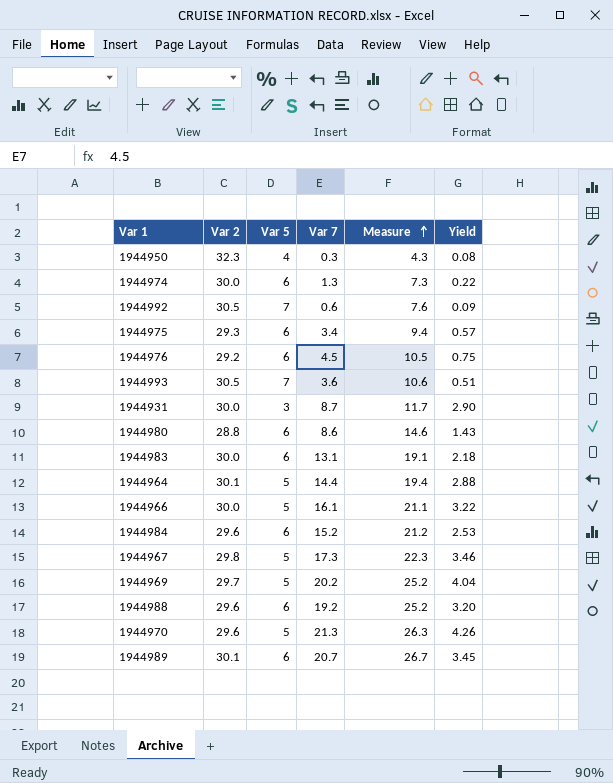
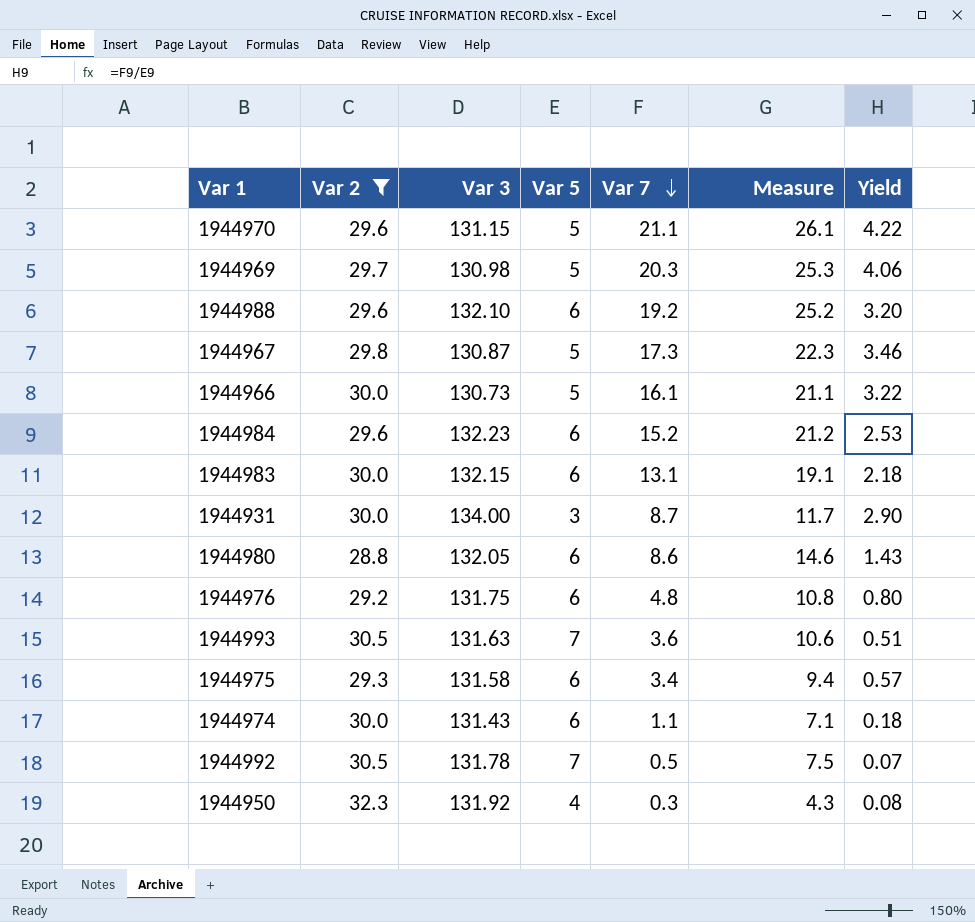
filter: none -> Var 2 != 30.1
row order: Measure ascending -> Var 7 descending
column Var 3 | position: none -> 3
1944970 | Var 7: 21.3 -> 21.1
1944970 | Measure: 26.3 -> 26.1
1944970 | Yield: 4.26 -> 4.22
1944969 | Var 7: 20.2 -> 20.3
1944969 | Measure: 25.2 -> 25.3
1944969 | Yield: 4.04 -> 4.06
1944976 | Var 7: 4.5 -> 4.8
1944976 | Measure: 10.5 -> 10.8
1944976 | Yield: 0.75 -> 0.80
1944974 | Var 7: 1.3 -> 1.1
1944974 | Measure: 7.3 -> 7.1
1944974 | Yield: 0.22 -> 0.18
1944992 | Var 7: 0.6 -> 0.5
1944992 | Measure: 7.6 -> 7.5
1944992 | Yield: 0.09 -> 0.07

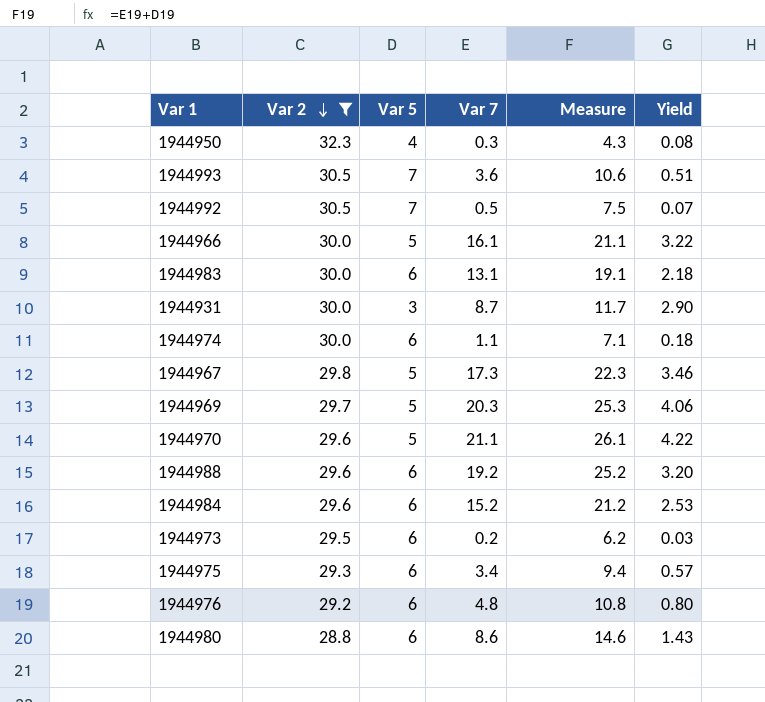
row order: Var 7 descending -> Var 2 descending
column Var 3 | position: 3 -> none
row 1944973: none -> 29.5 | 6 | 0.2 | 6.2 | 0.03

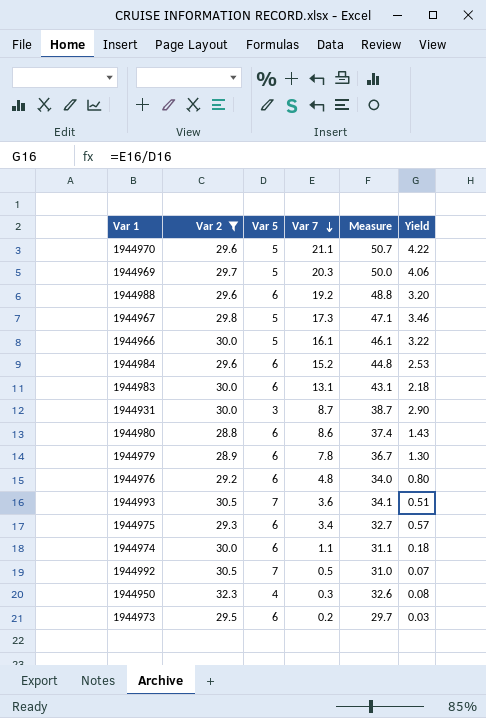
row order: Var 2 descending -> Var 7 descending
column Measure | formula: [Var 5] + [Var 7] -> [Var 2] + [Var 7]
row 1944979: none -> 28.9 | 6 | 7.8 | 36.7 | 1.30

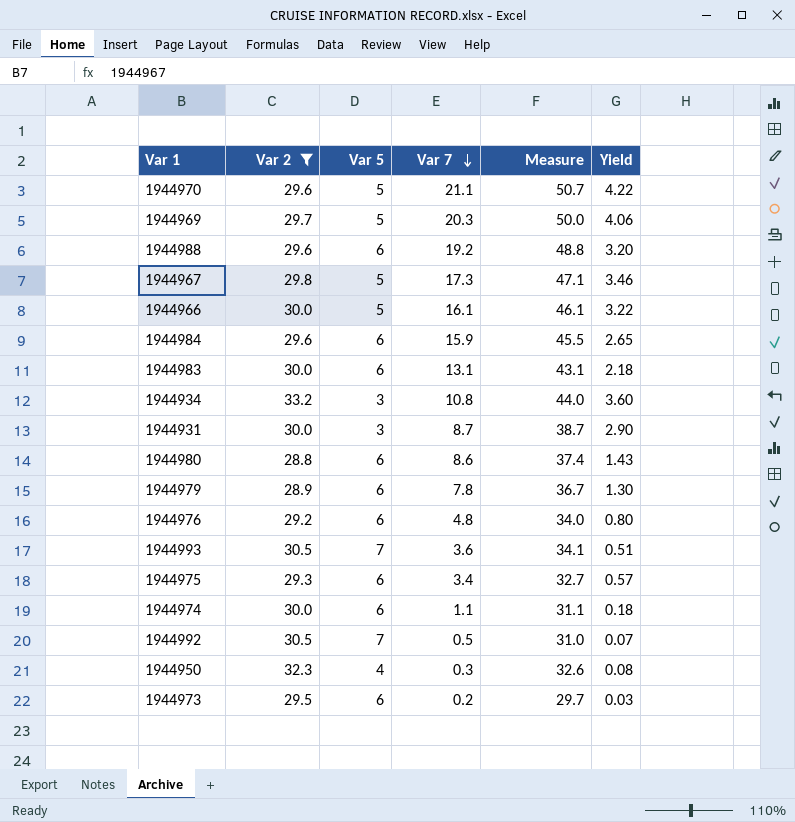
1944984 | Var 7: 15.2 -> 15.9
1944984 | Measure: 44.8 -> 45.5
1944984 | Yield: 2.53 -> 2.65
row 1944934: none -> 33.2 | 3 | 10.8 | 44.0 | 3.60

